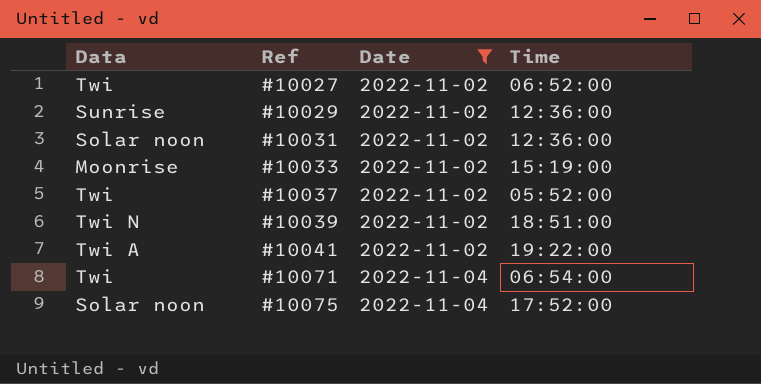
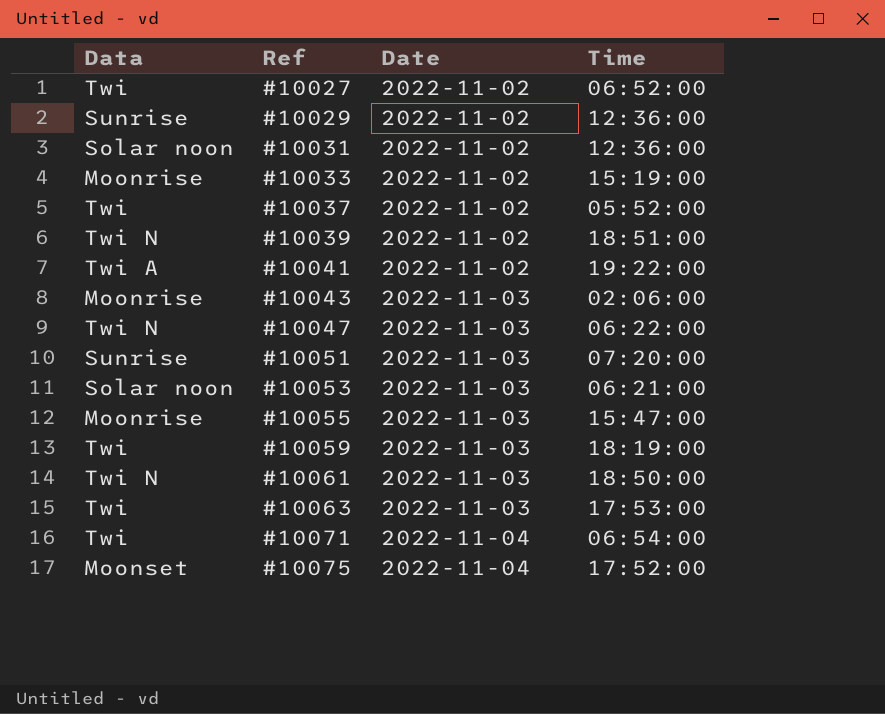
filter: Date != 2022-11-03 -> none
#10075 | Data: Solar noon -> Moonset

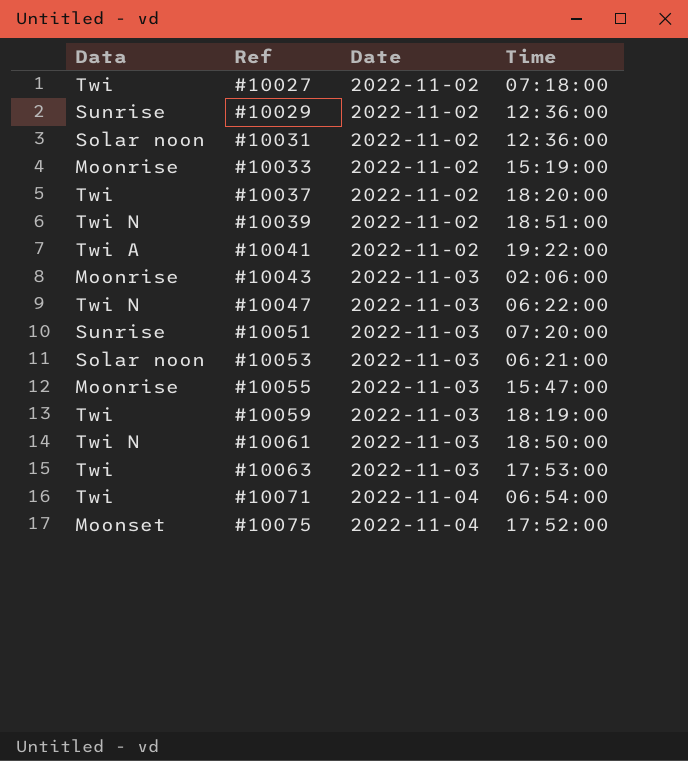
#10027 | Time: 06:52:00 -> 07:18:00
#10037 | Time: 05:52:00 -> 18:20:00

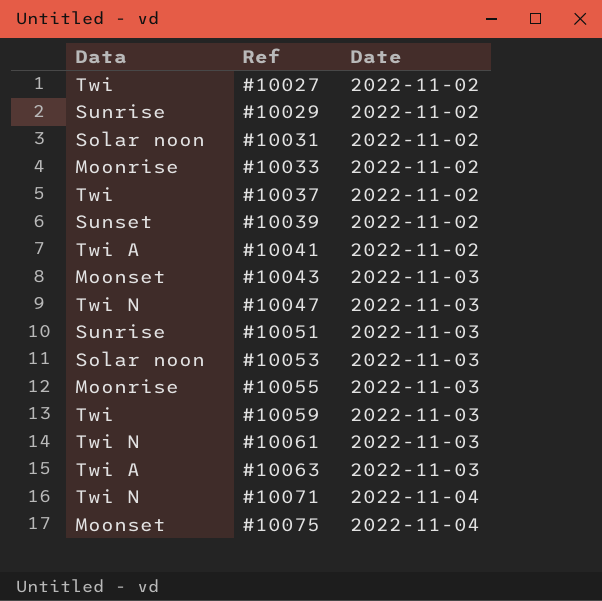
column Time | position: 4 -> none
#10039 | Data: Twi N -> Sunset
#10043 | Data: Moonrise -> Moonset
#10063 | Data: Twi -> Twi A
#10071 | Data: Twi -> Twi N

